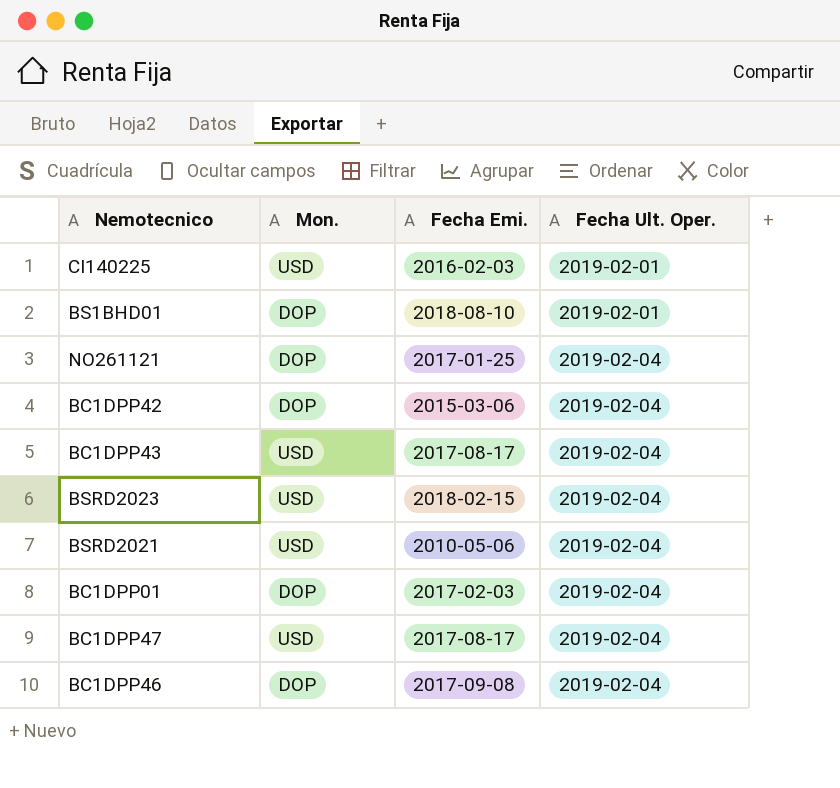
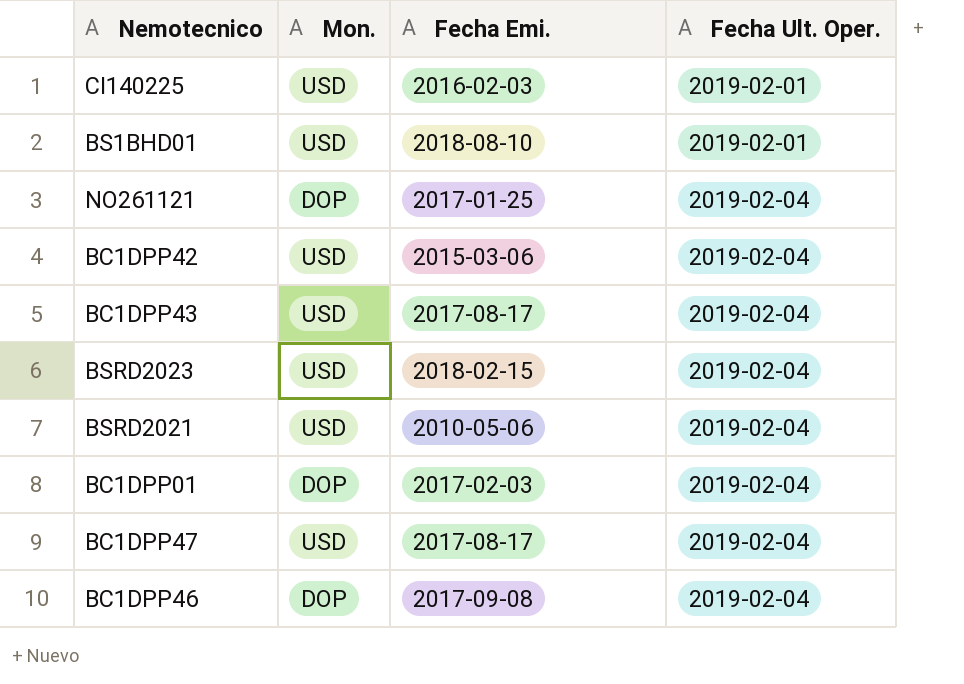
BS1BHD01 | Mon.: DOP -> USD
BC1DPP42 | Mon.: DOP -> USD

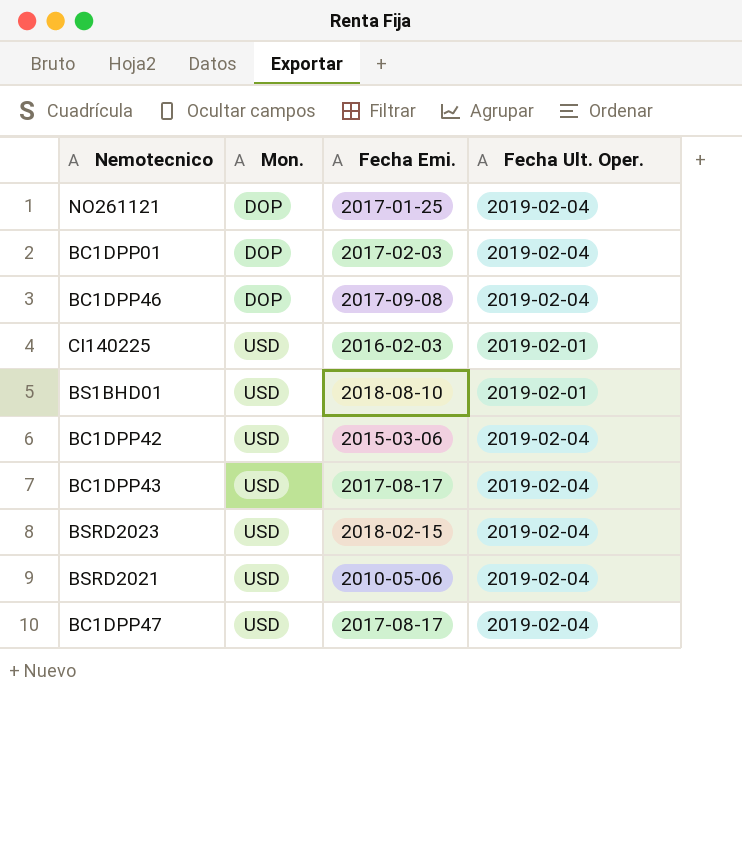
row order: Fecha Ult. Oper. ascending -> Mon. ascending

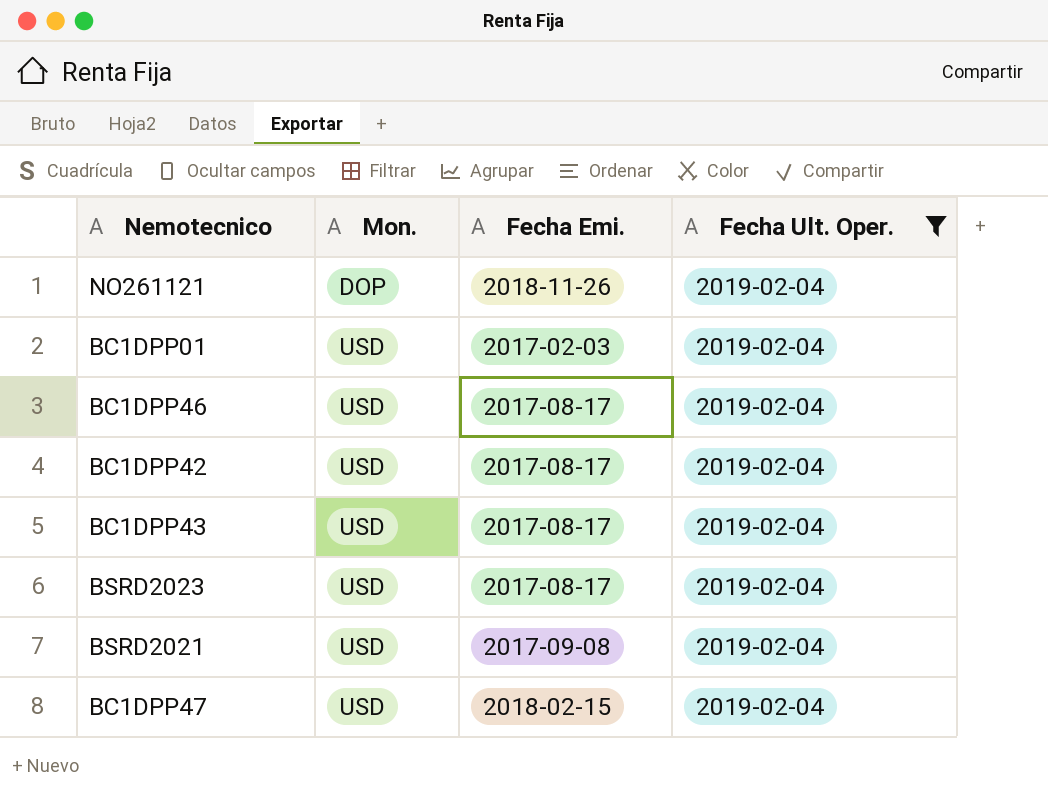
filter: none -> Fecha Ult. Oper. = 2019-02-04
NO261121 | Fecha Emi.: 2017-01-25 -> 2018-11-26
BC1DPP01 | Mon.: DOP -> USD
BC1DPP46 | Mon.: DOP -> USD
BC1DPP46 | Fecha Emi.: 2017-09-08 -> 2017-08-17
BC1DPP42 | Fecha Emi.: 2015-03-06 -> 2017-08-17
BSRD2023 | Fecha Emi.: 2018-02-15 -> 2017-08-17
BSRD2021 | Fecha Emi.: 2010-05-06 -> 2017-09-08
BC1DPP47 | Fecha Emi.: 2017-08-17 -> 2018-02-15

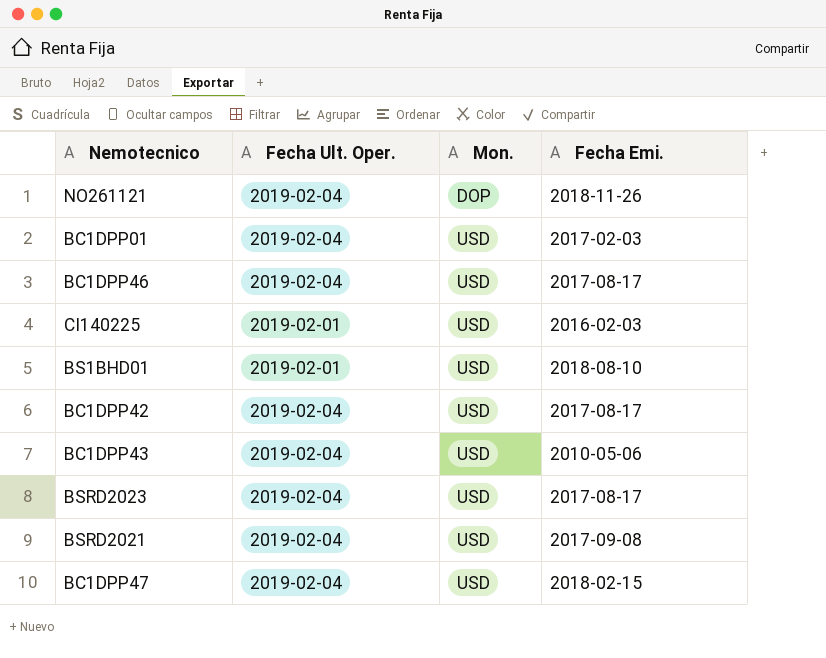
filter: Fecha Ult. Oper. = 2019-02-04 -> none
column Fecha Ult. Oper. | position: 4 -> 2
BC1DPP43 | Fecha Emi.: 2017-08-17 -> 2010-05-06

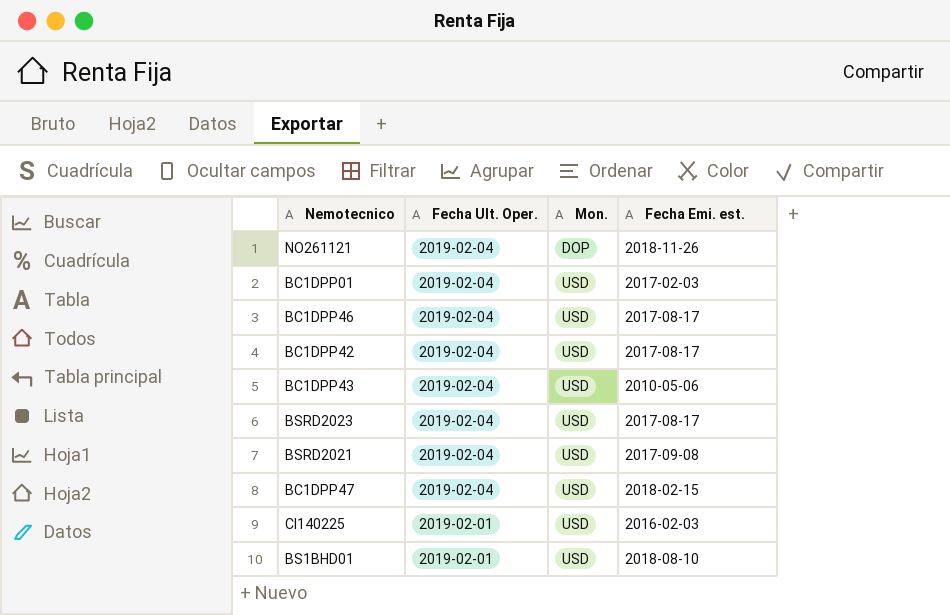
row order: Mon. ascending -> Fecha Ult. Oper. descending
column name: Fecha Emi. -> Fecha Emi. est.

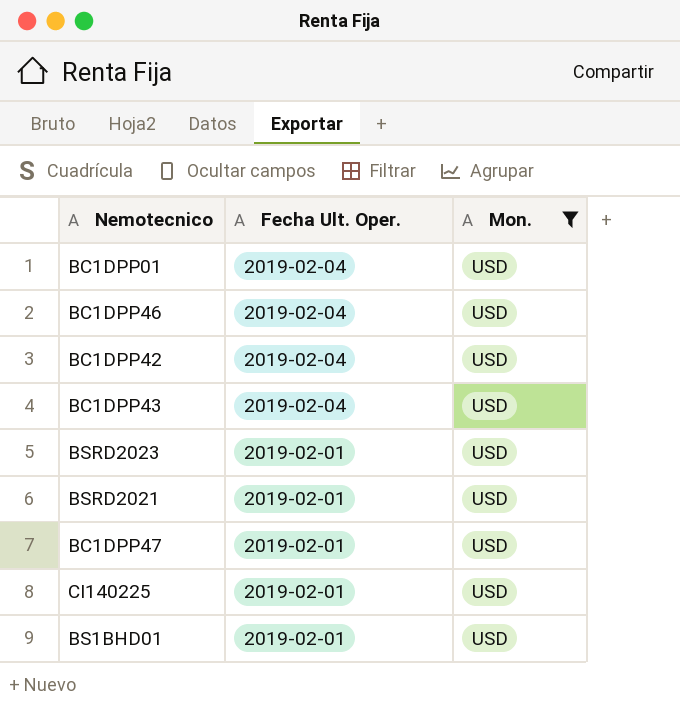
filter: none -> Mon. = USD
column Fecha Emi. est. | position: 4 -> none
BSRD2023 | Fecha Ult. Oper.: 2019-02-04 -> 2019-02-01
BSRD2021 | Fecha Ult. Oper.: 2019-02-04 -> 2019-02-01
BC1DPP47 | Fecha Ult. Oper.: 2019-02-04 -> 2019-02-01

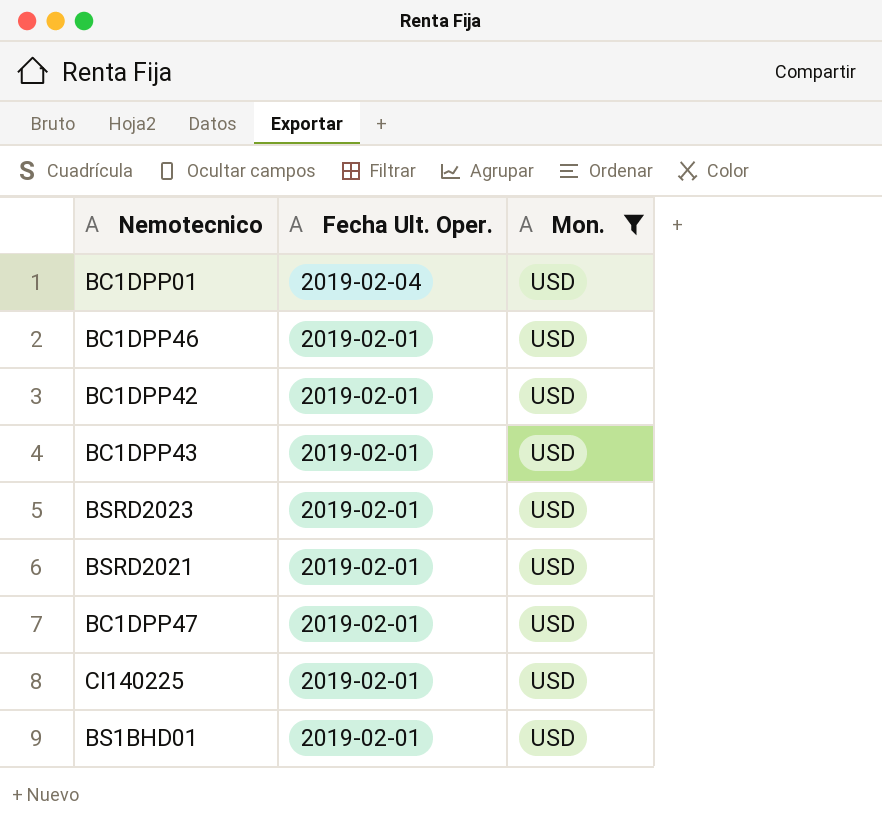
BC1DPP46 | Fecha Ult. Oper.: 2019-02-04 -> 2019-02-01
BC1DPP42 | Fecha Ult. Oper.: 2019-02-04 -> 2019-02-01
BC1DPP43 | Fecha Ult. Oper.: 2019-02-04 -> 2019-02-01

